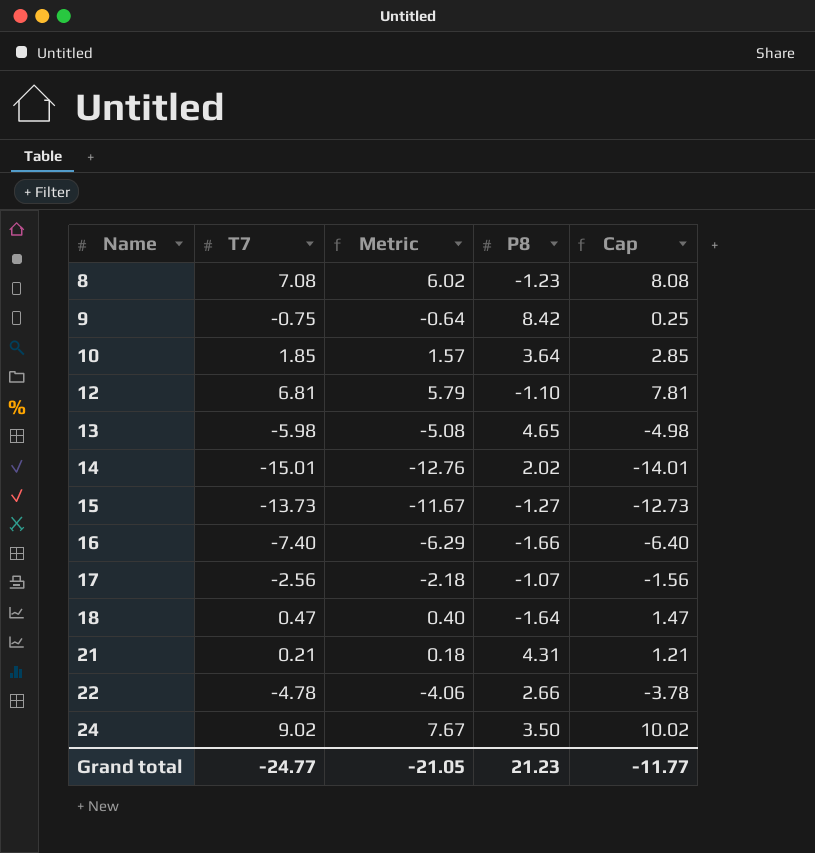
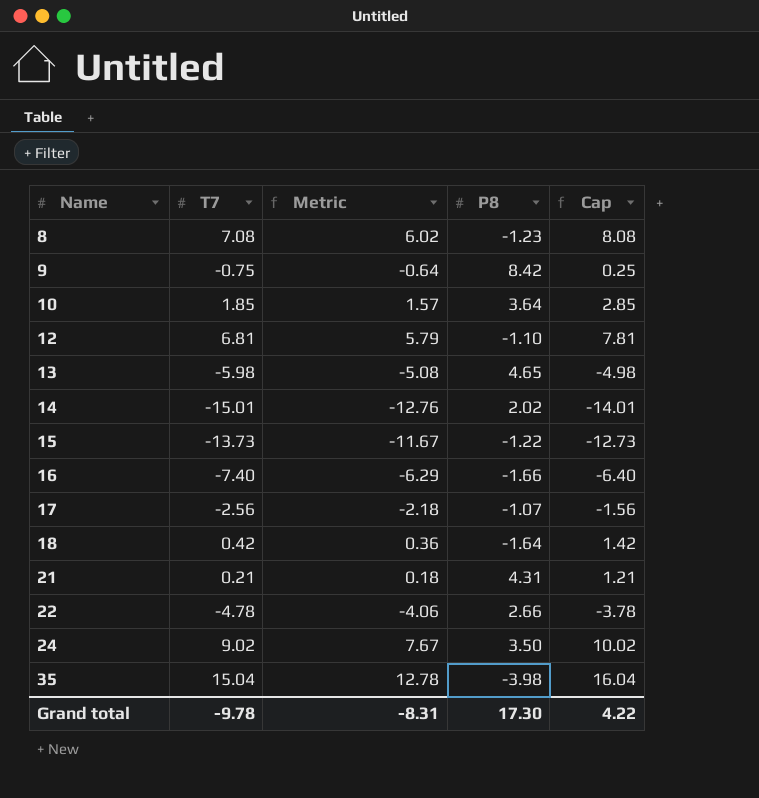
15 | P8: -1.27 -> -1.22
18 | T7: 0.47 -> 0.42
18 | Metric: 0.40 -> 0.36
18 | Cap: 1.47 -> 1.42
row 35: none -> 15.04 | 12.78 | -3.98 | 16.04
Grand total | T7: -24.77 -> -9.78
Grand total | Metric: -21.05 -> -8.31
Grand total | P8: 21.23 -> 17.30
Grand total | Cap: -11.77 -> 4.22

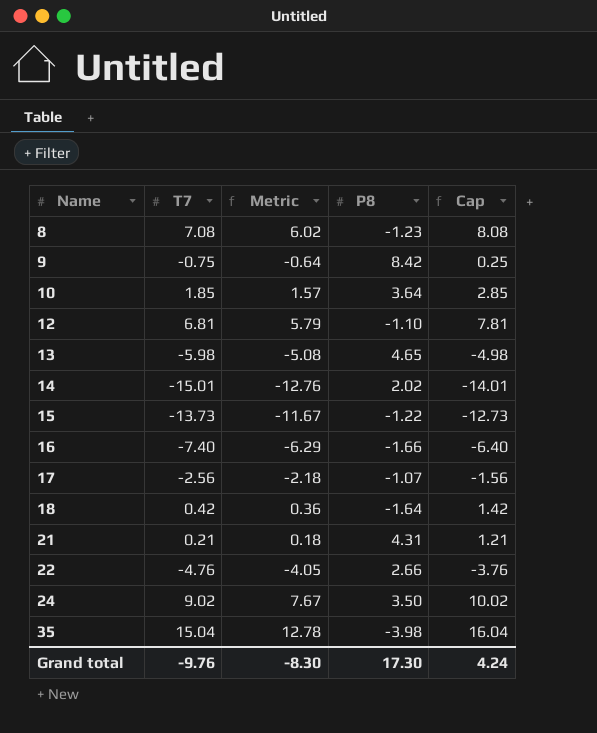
22 | T7: -4.78 -> -4.76
22 | Metric: -4.06 -> -4.05
22 | Cap: -3.78 -> -3.76
Grand total | T7: -9.78 -> -9.76
Grand total | Metric: -8.31 -> -8.30
Grand total | Cap: 4.22 -> 4.24

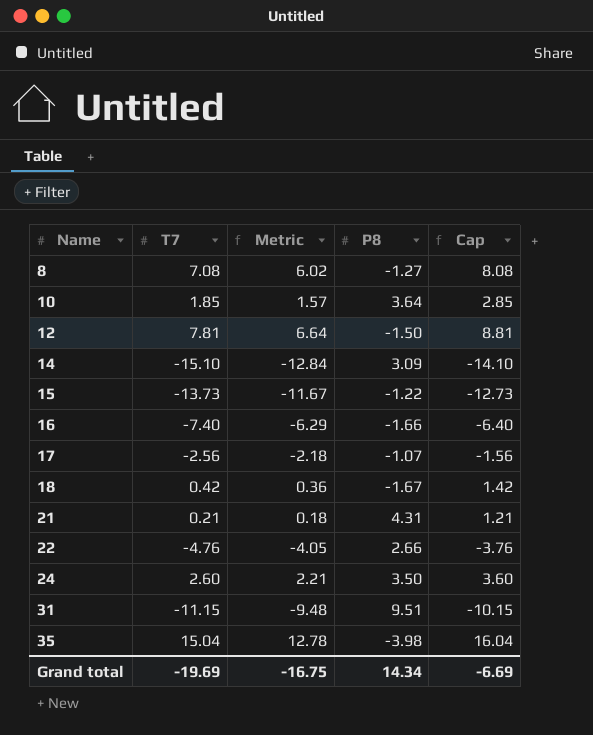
row 9: -0.75 | -0.64 | 8.42 | 0.25 -> none
row 13: -5.98 | -5.08 | 4.65 | -4.98 -> none
8 | P8: -1.23 -> -1.27
12 | T7: 6.81 -> 7.81
12 | Metric: 5.79 -> 6.64
12 | P8: -1.10 -> -1.50
12 | Cap: 7.81 -> 8.81
14 | T7: -15.01 -> -15.10
14 | Metric: -12.76 -> -12.84
14 | P8: 2.02 -> 3.09
14 | Cap: -14.01 -> -14.10
18 | P8: -1.64 -> -1.67
24 | T7: 9.02 -> 2.60
24 | Metric: 7.67 -> 2.21
24 | Cap: 10.02 -> 3.60
row 31: none -> -11.15 | -9.48 | 9.51 | -10.15
Grand total | T7: -9.76 -> -19.69
Grand total | Metric: -8.30 -> -16.75
Grand total | P8: 17.30 -> 14.34
Grand total | Cap: 4.24 -> -6.69

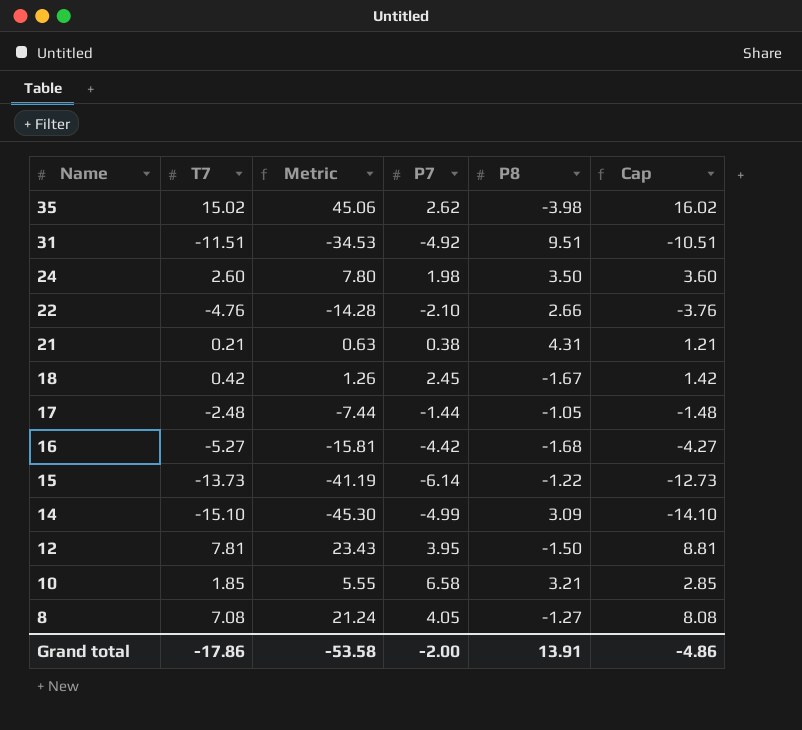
row order: Name ascending -> Name descending
column Metric | formula: [T7] * 0.85 -> [T7] * 3
column P7 | position: none -> 4
35 | T7: 15.04 -> 15.02
35 | Cap: 16.04 -> 16.02
31 | T7: -11.15 -> -11.51
31 | Cap: -10.15 -> -10.51
17 | T7: -2.56 -> -2.48
17 | P8: -1.07 -> -1.05
17 | Cap: -1.56 -> -1.48
16 | T7: -7.40 -> -5.27
16 | P8: -1.66 -> -1.68
16 | Cap: -6.40 -> -4.27
10 | P8: 3.64 -> 3.21
Grand total | T7: -19.69 -> -17.86
Grand total | Metric: -16.75 -> -53.58
Grand total | P8: 14.34 -> 13.91
Grand total | Cap: -6.69 -> -4.86

